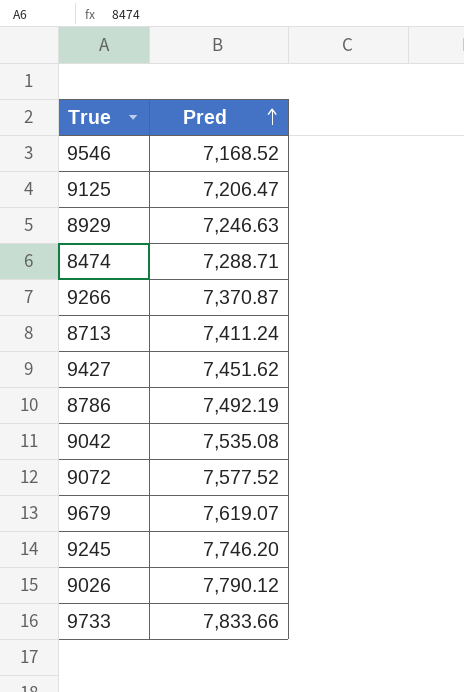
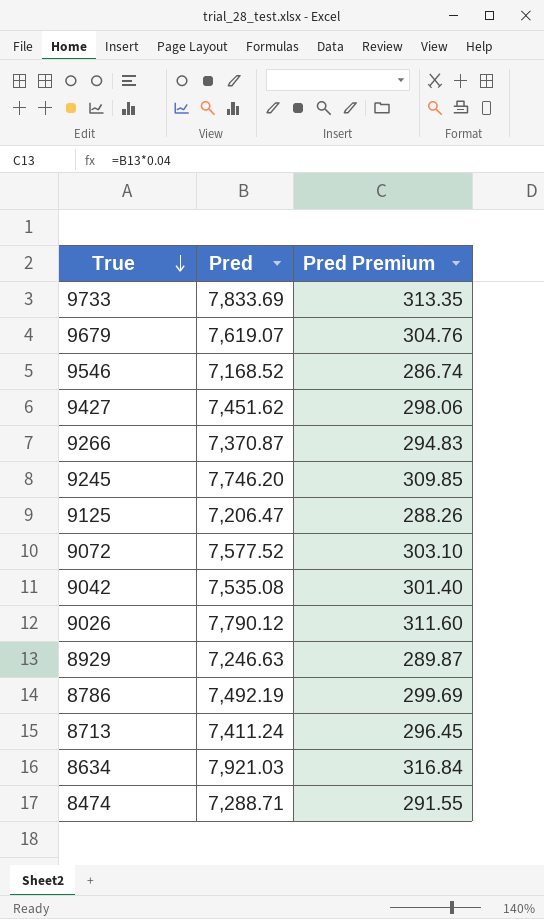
row order: Pred ascending -> True descending
column Pred Premium | formula: none -> [Pred] * 0.04
9733 | Pred: 7,833.66 -> 7,833.69
row 8634: none -> 7,921.03 | 316.84

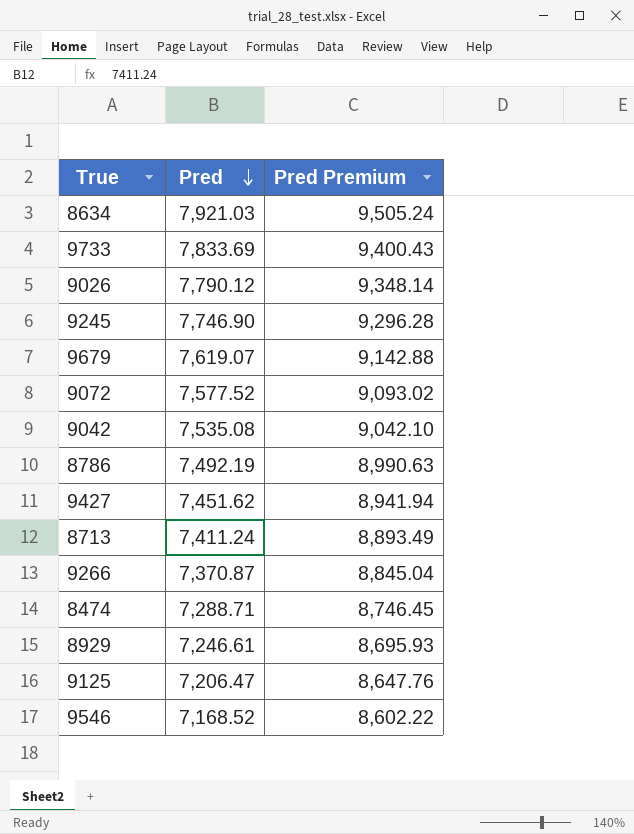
row order: True descending -> Pred descending
column Pred Premium | formula: [Pred] * 0.04 -> [Pred] * 1.2
9245 | Pred: 7,746.20 -> 7,746.90
8929 | Pred: 7,246.63 -> 7,246.61

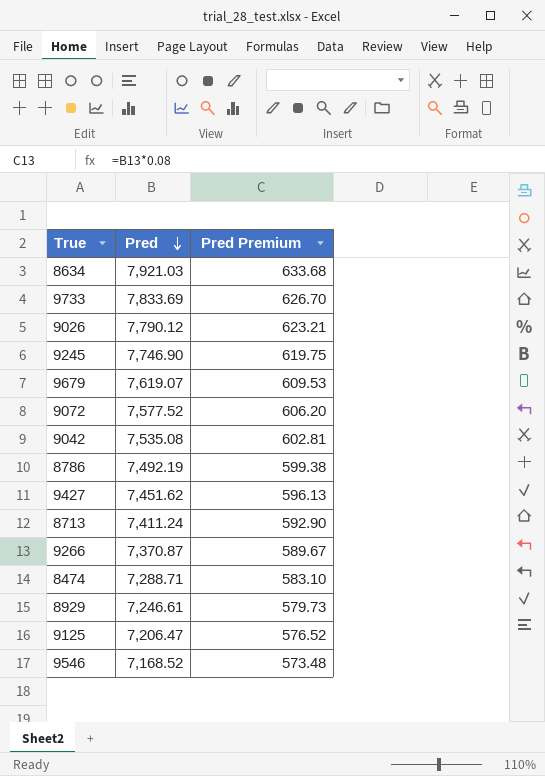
column Pred Premium | formula: [Pred] * 1.2 -> [Pred] * 0.08

